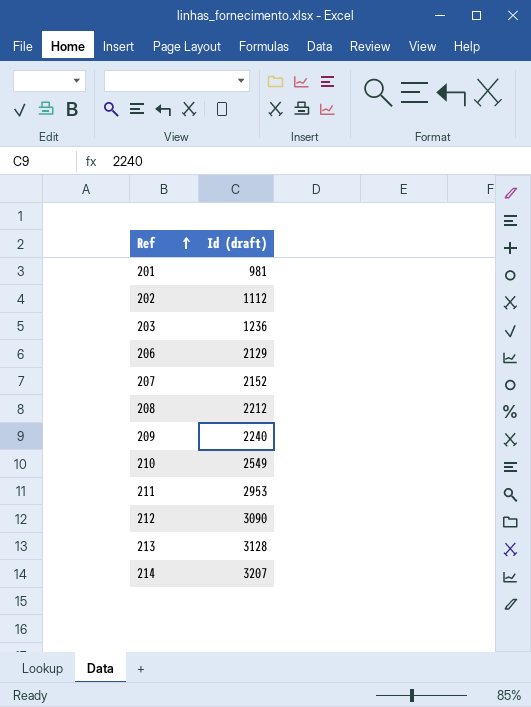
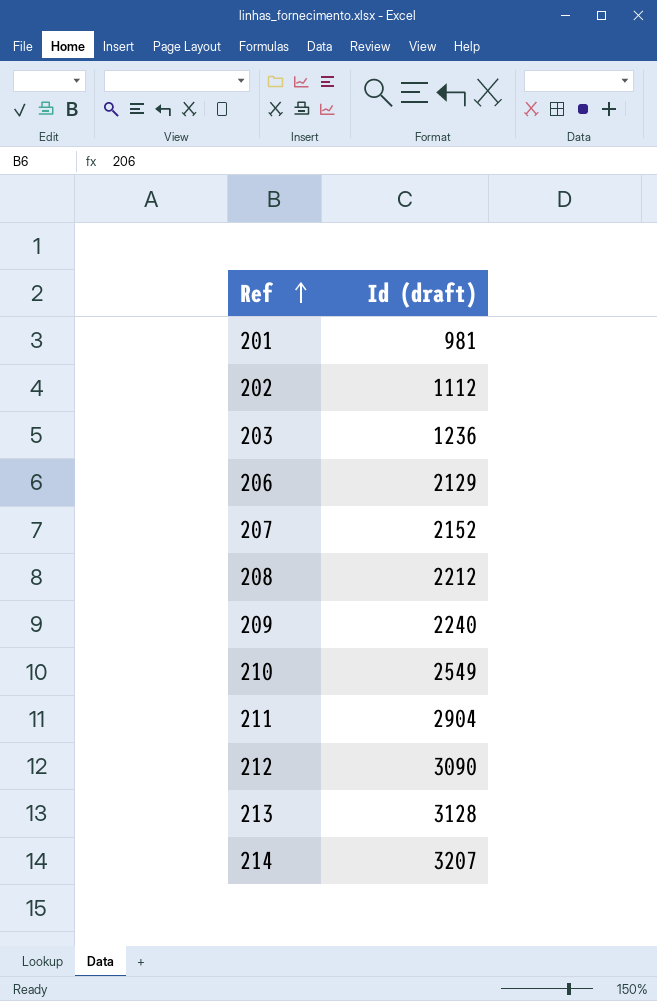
211 | Id (draft): 2953 -> 2904

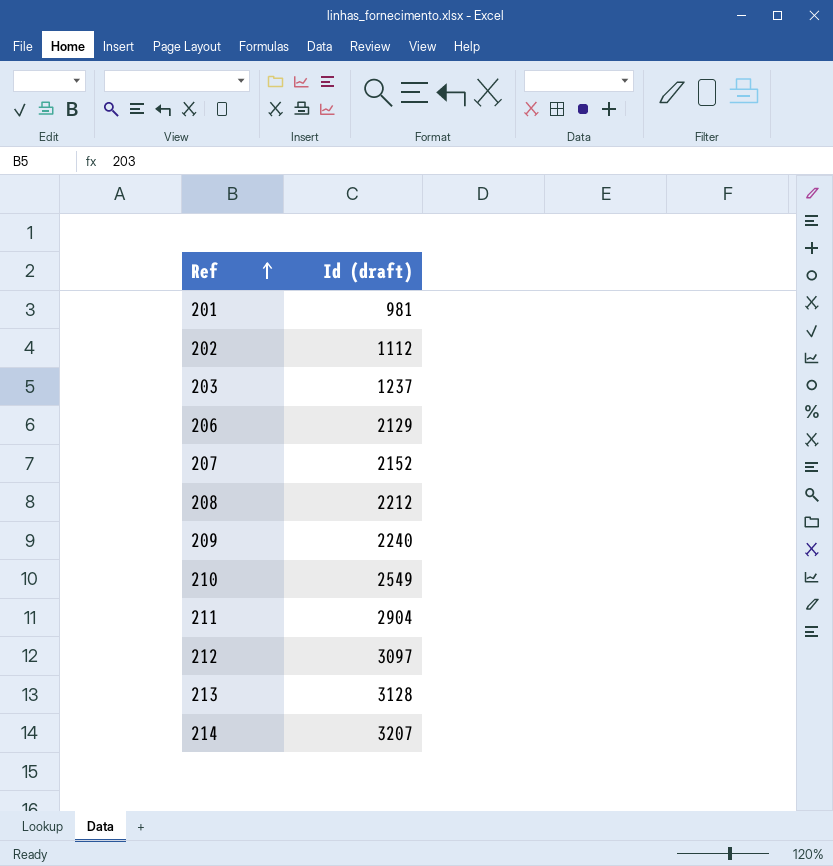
203 | Id (draft): 1236 -> 1237
212 | Id (draft): 3090 -> 3097

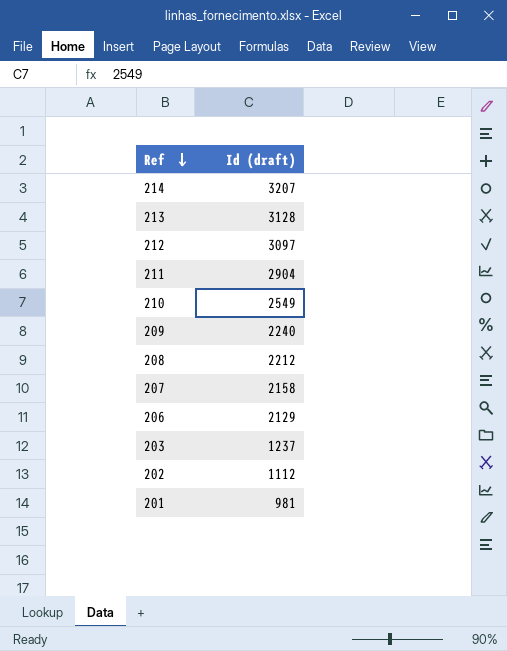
row order: Ref ascending -> Ref descending
207 | Id (draft): 2152 -> 2158

